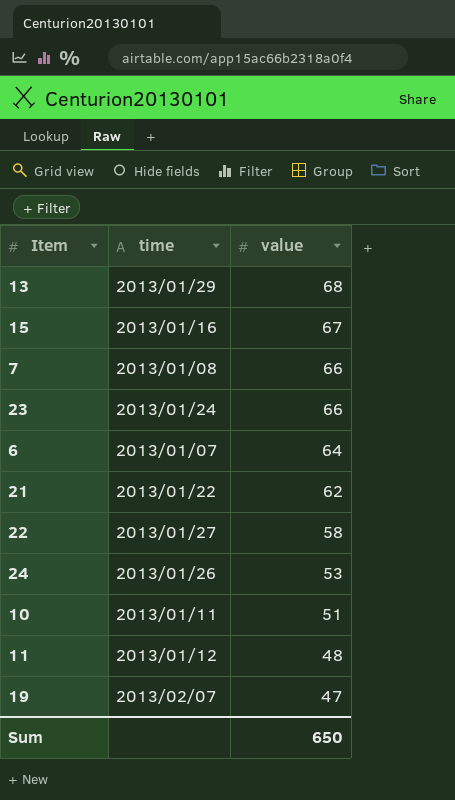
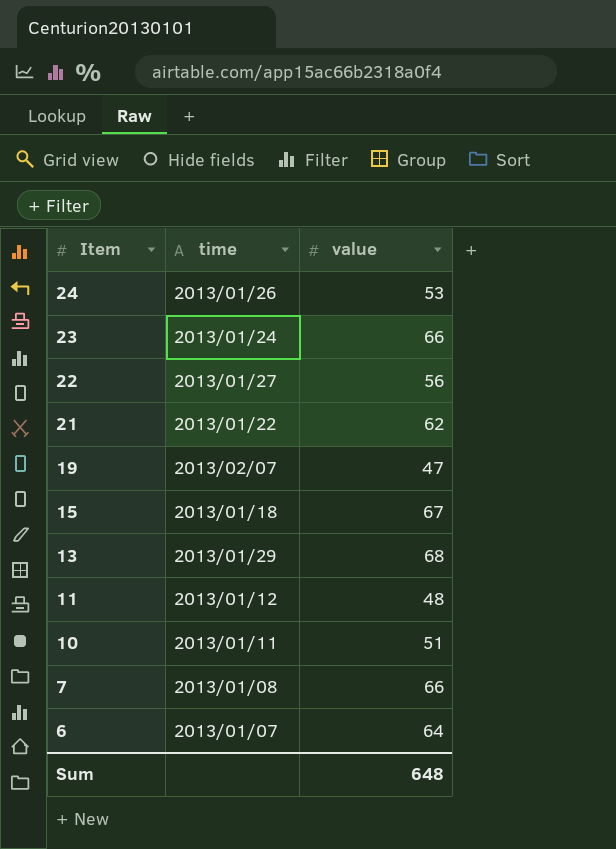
row order: value descending -> Item descending
22 | value: 58 -> 56
15 | time: 2013/01/16 -> 2013/01/18
Sum | value: 650 -> 648

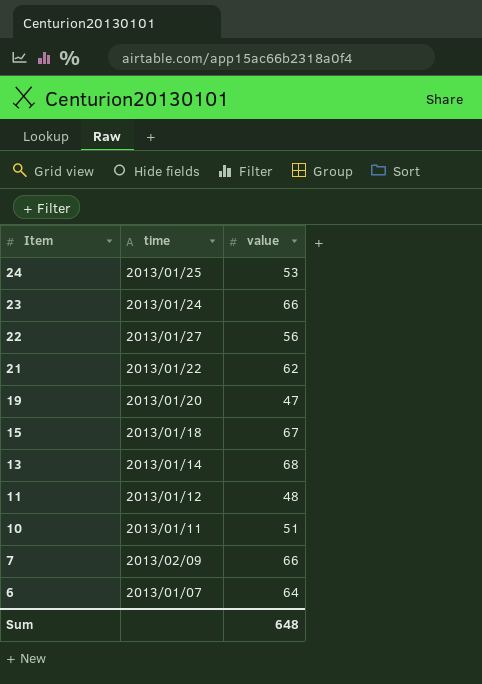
24 | time: 2013/01/26 -> 2013/01/25
19 | time: 2013/02/07 -> 2013/01/20
13 | time: 2013/01/29 -> 2013/01/14
7 | time: 2013/01/08 -> 2013/02/09

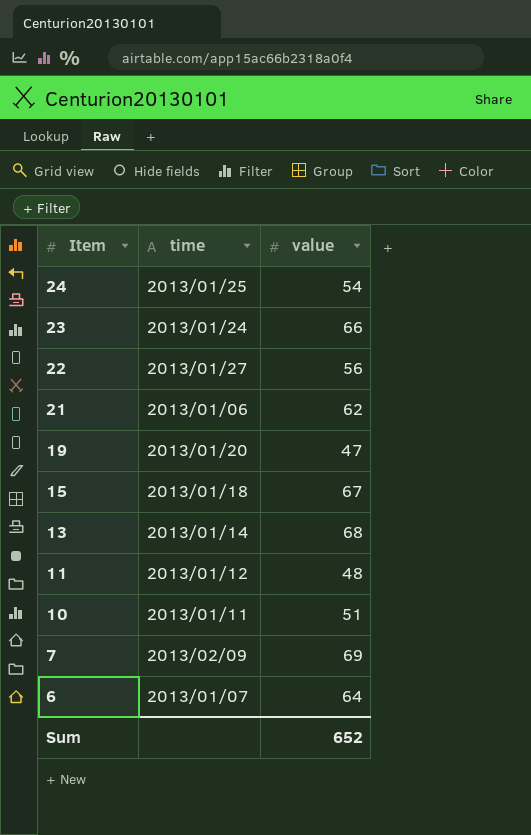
24 | value: 53 -> 54
21 | time: 2013/01/22 -> 2013/01/06
7 | value: 66 -> 69
Sum | value: 648 -> 652

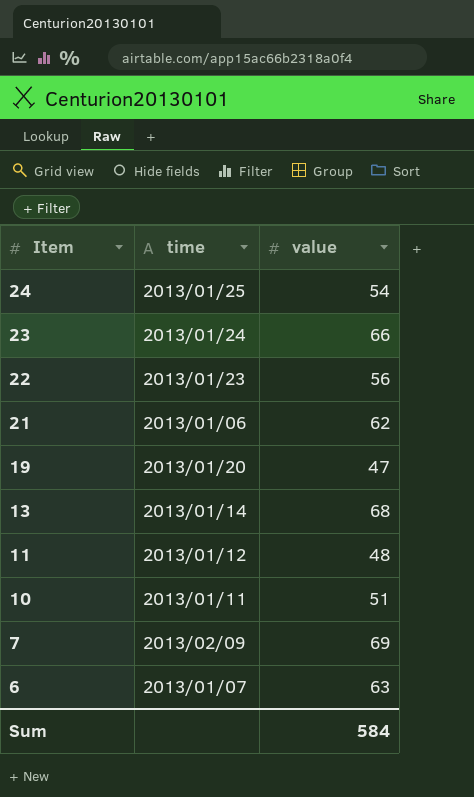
row 15: 2013/01/18 | 67 -> none
22 | time: 2013/01/27 -> 2013/01/23
6 | value: 64 -> 63
Sum | value: 652 -> 584

